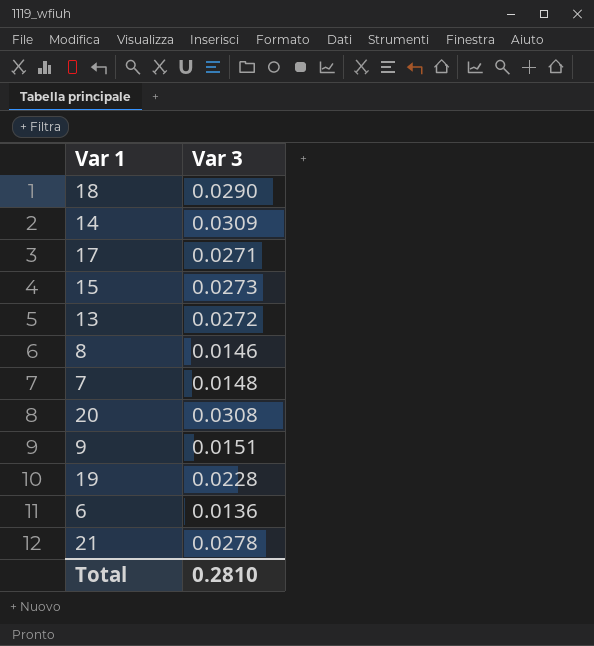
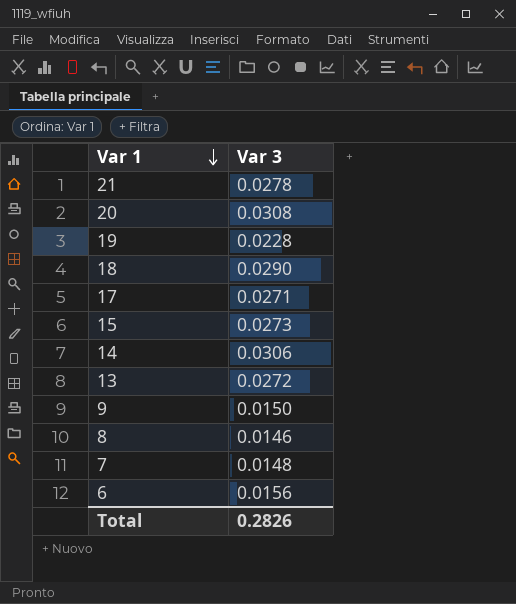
row order: none -> Var 1 descending
14 | Var 3: 0.0309 -> 0.0306
9 | Var 3: 0.0151 -> 0.0150
6 | Var 3: 0.0136 -> 0.0156
Total | Var 3: 0.2810 -> 0.2826

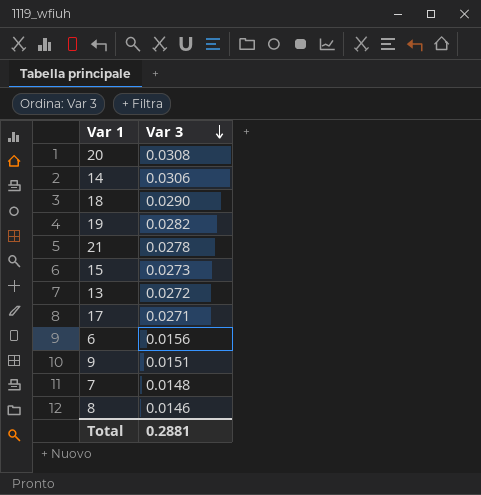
row order: Var 1 descending -> Var 3 descending
19 | Var 3: 0.0228 -> 0.0282
9 | Var 3: 0.0150 -> 0.0151
Total | Var 3: 0.2826 -> 0.2881

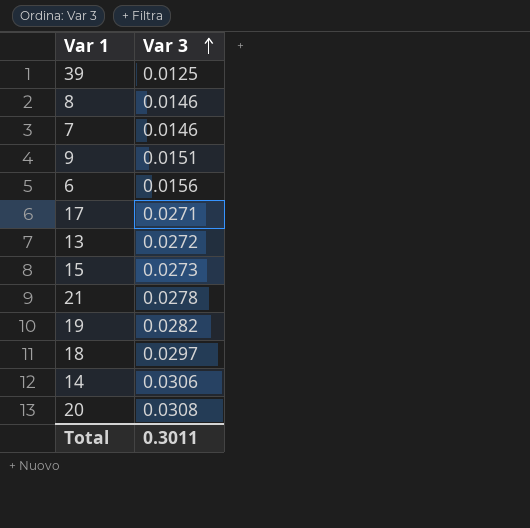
row order: Var 3 descending -> Var 3 ascending
row 39: none -> 0.0125
7 | Var 3: 0.0148 -> 0.0146
18 | Var 3: 0.0290 -> 0.0297
Total | Var 3: 0.2881 -> 0.3011

